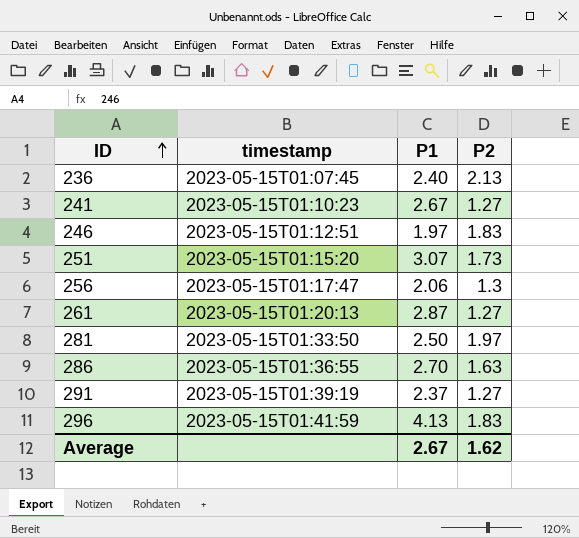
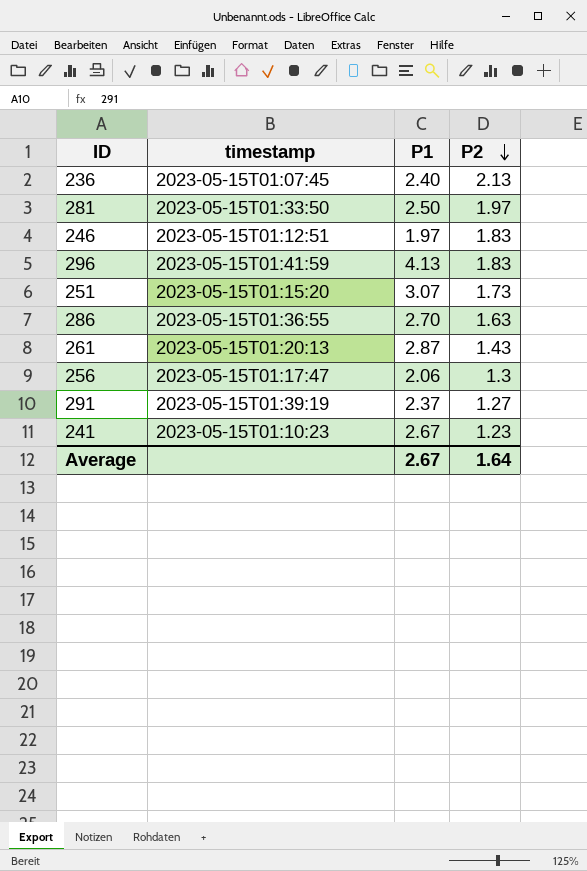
row order: ID ascending -> P2 descending
261 | P2: 1.27 -> 1.43
241 | P2: 1.27 -> 1.23
Average | P2: 1.62 -> 1.64

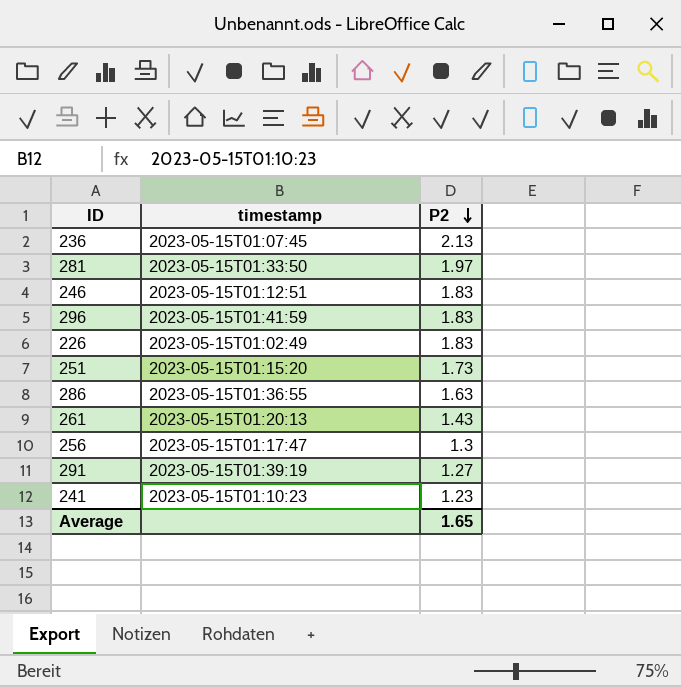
column P1 | position: 3 -> none
row 226: none -> 2023-05-15T01:02:49 | 1.83
Average | P2: 1.64 -> 1.65

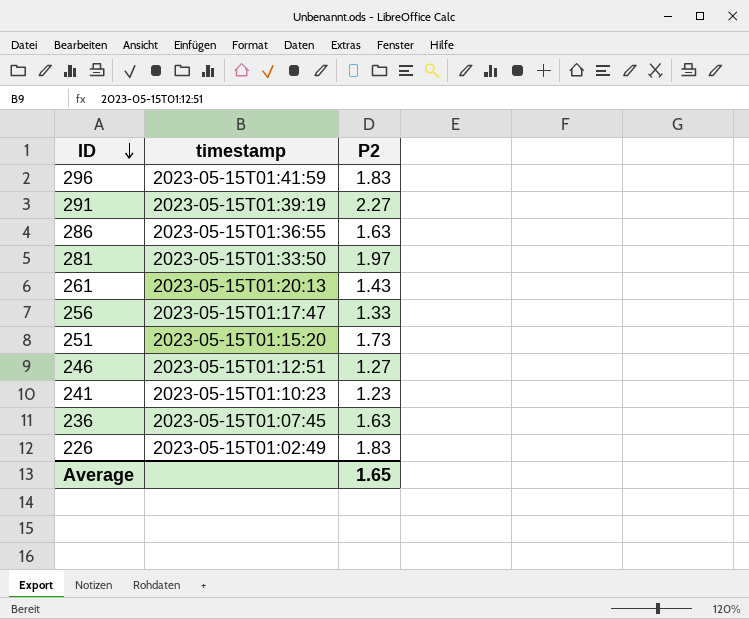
row order: P2 descending -> ID descending
291 | P2: 1.27 -> 2.27
256 | P2: 1.3 -> 1.33
246 | P2: 1.83 -> 1.27
236 | P2: 2.13 -> 1.63

